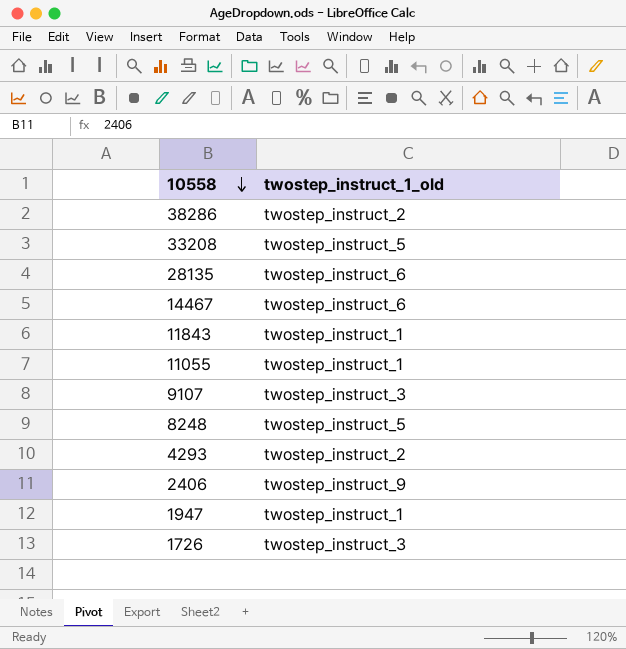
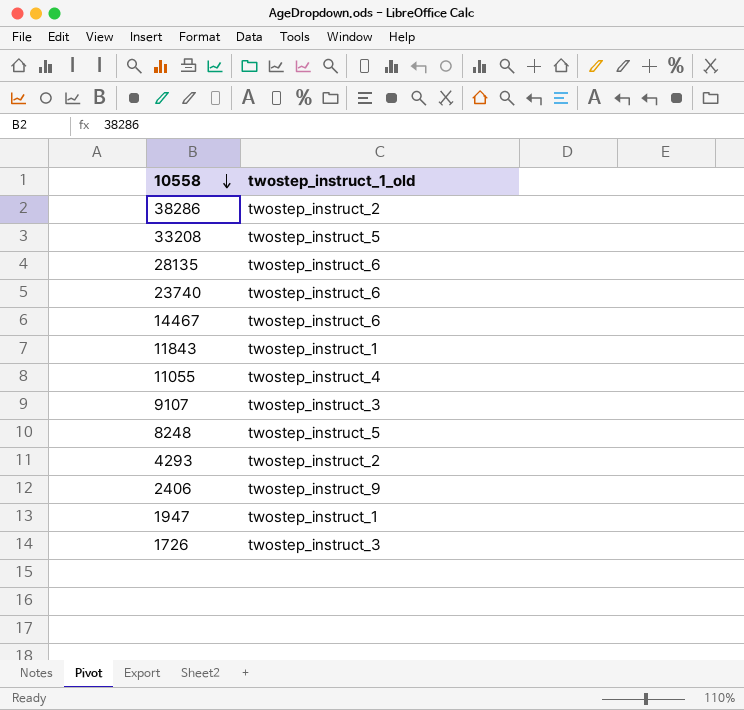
row 23740: none -> twostep_instruct_6
11055 | twostep_instruct_1_old: twostep_instruct_1 -> twostep_instruct_4

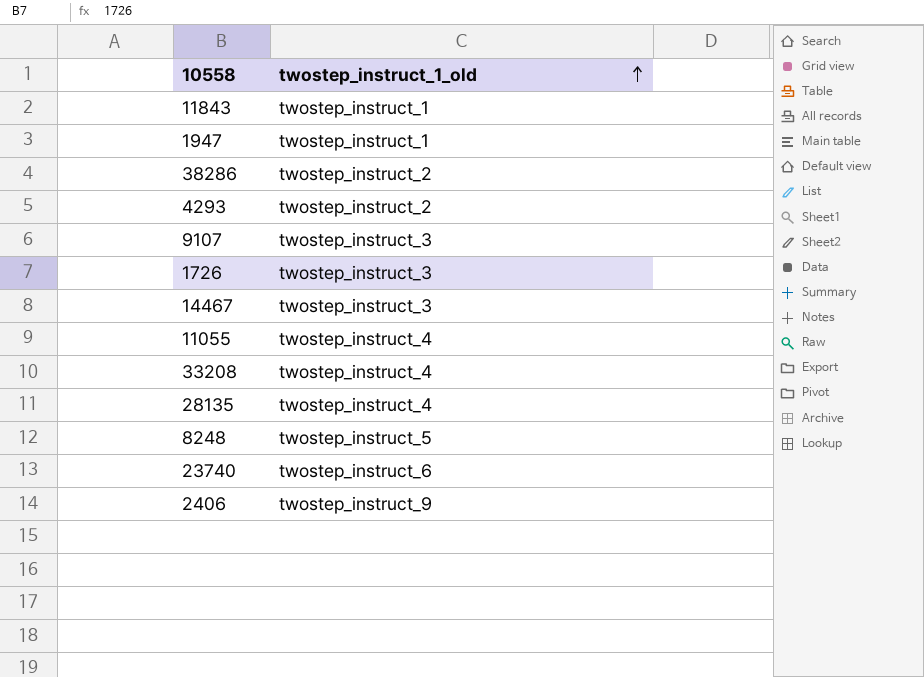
row order: 10558 descending -> twostep_instruct_1_old ascending
14467 | twostep_instruct_1_old: twostep_instruct_6 -> twostep_instruct_3
33208 | twostep_instruct_1_old: twostep_instruct_5 -> twostep_instruct_4
28135 | twostep_instruct_1_old: twostep_instruct_6 -> twostep_instruct_4

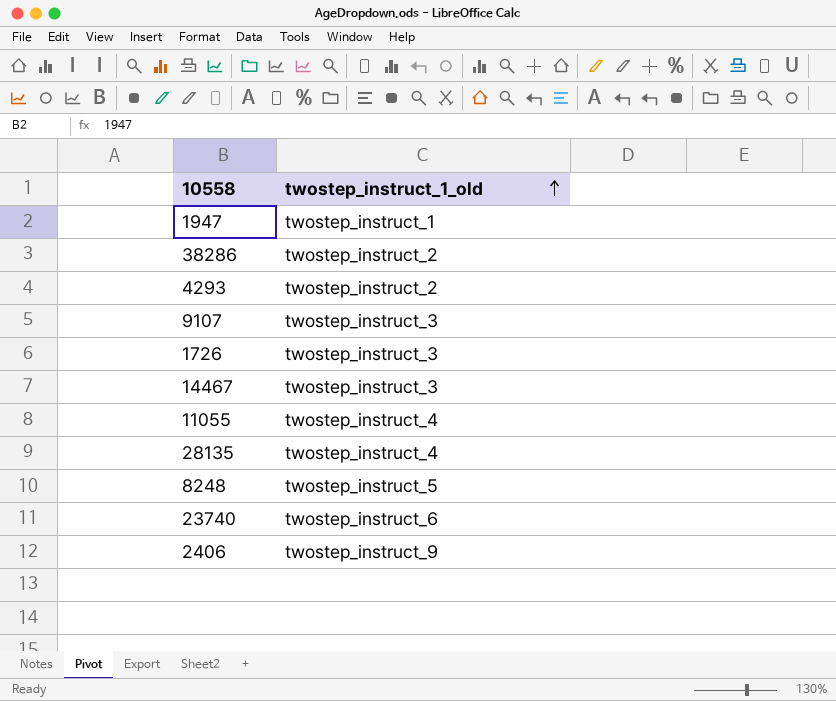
row 11843: twostep_instruct_1 -> none
row 33208: twostep_instruct_4 -> none

